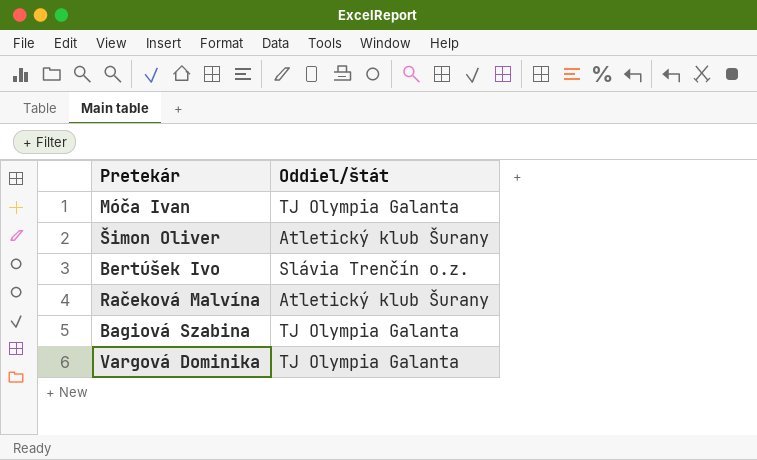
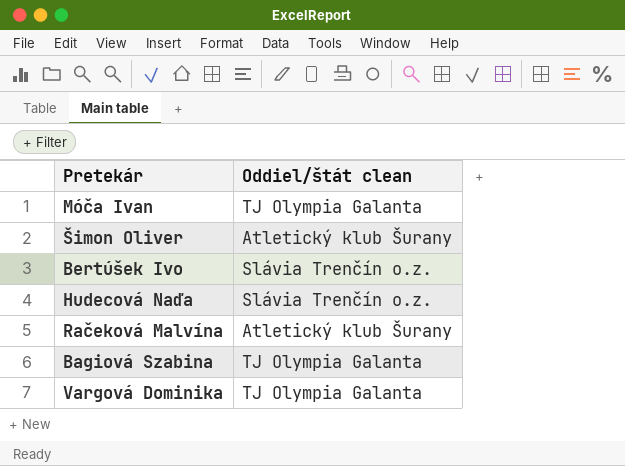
column name: Oddiel/štát -> Oddiel/štát clean
row Hudecová Naďa: none -> Slávia Trenčín o.z.

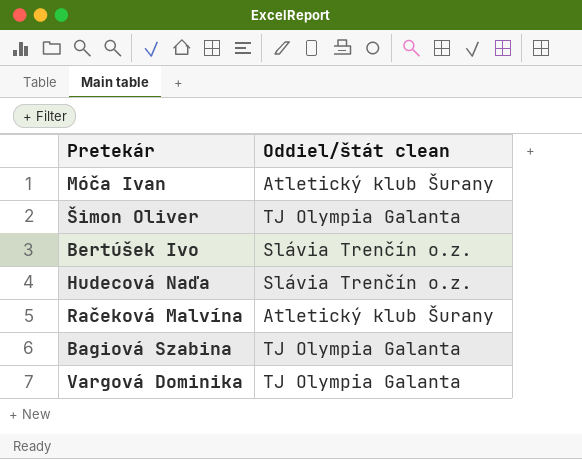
Móča Ivan | Oddiel/štát clean: TJ Olympia Galanta -> Atletický klub Šurany
Šimon Oliver | Oddiel/štát clean: Atletický klub Šurany -> TJ Olympia Galanta

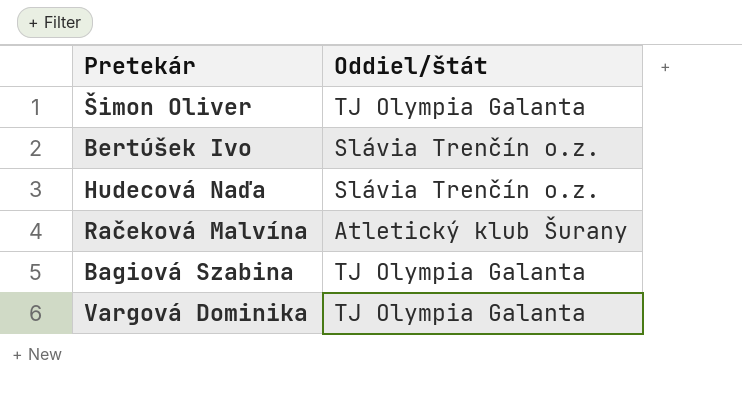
column name: Oddiel/štát clean -> Oddiel/štát
row Móča Ivan: Atletický klub Šurany -> none

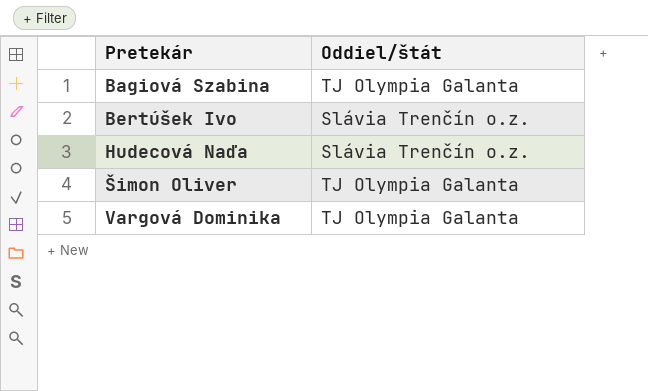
row order: none -> Pretekár ascending
row Račeková Malvína: Atletický klub Šurany -> none

